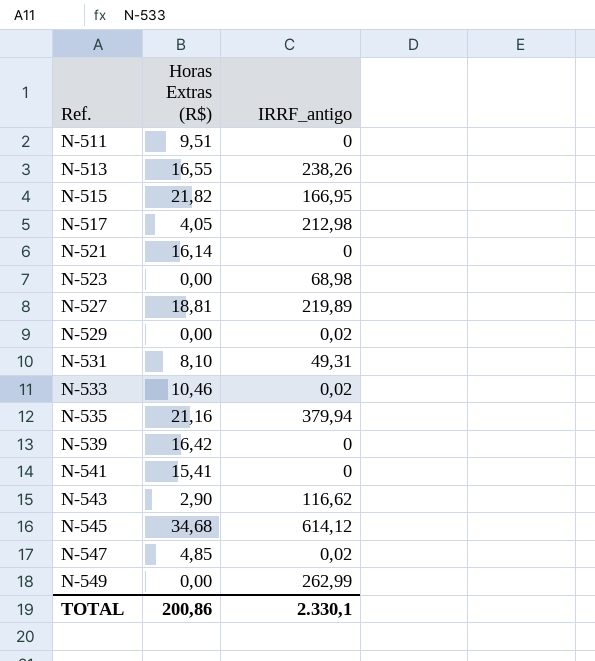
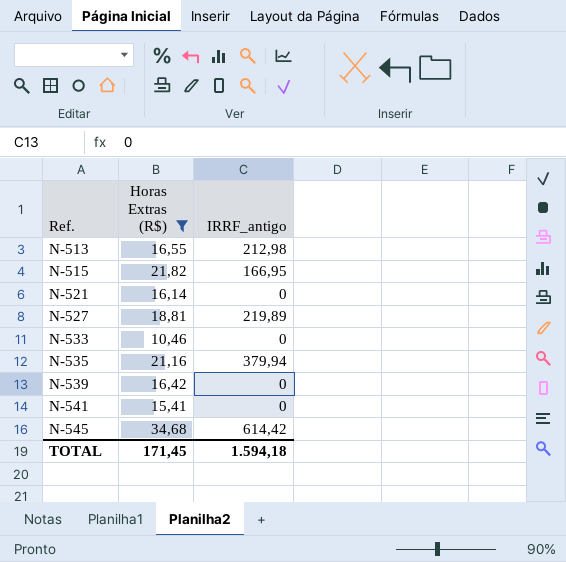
filter: none -> Horas Extras (R$) >= 10,46
N-513 | IRRF_antigo: 238,26 -> 212,98
N-533 | IRRF_antigo: 0,02 -> 0
N-545 | IRRF_antigo: 614,12 -> 614,42
TOTAL | Horas Extras (R$): 200,86 -> 171,45
TOTAL | IRRF_antigo: 2.330,1 -> 1.594,18

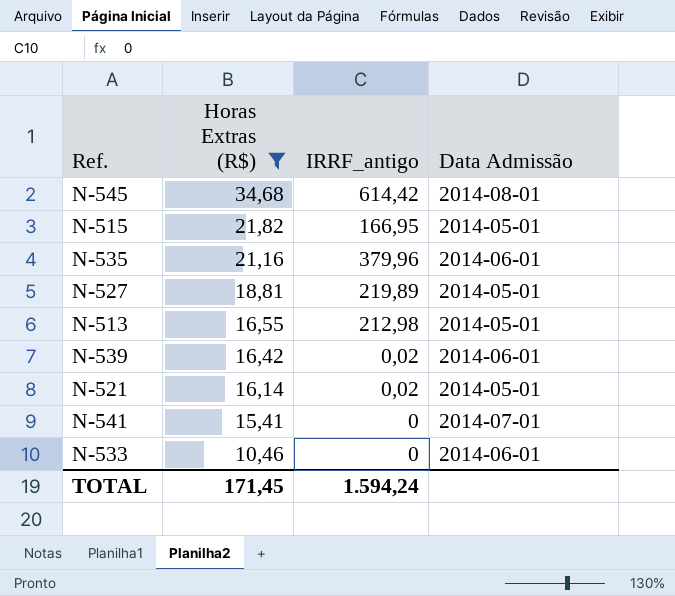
row order: Ref. ascending -> Horas Extras (R$) descending
column Data Admissão | position: none -> 4
N-535 | IRRF_antigo: 379,94 -> 379,96
N-539 | IRRF_antigo: 0 -> 0,02
N-521 | IRRF_antigo: 0 -> 0,02
TOTAL | IRRF_antigo: 1.594,18 -> 1.594,24

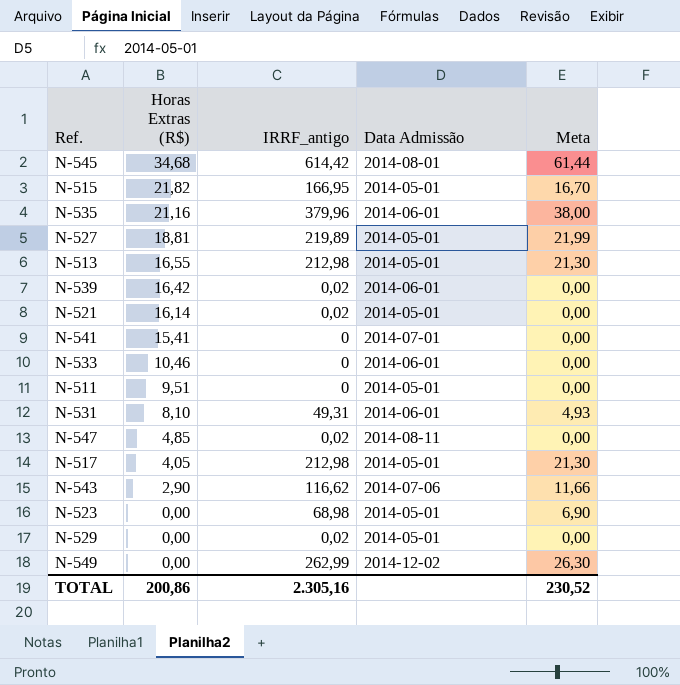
filter: Horas Extras (R$) >= 10,46 -> none
column Meta | formula: none -> [IRRF_antigo] * 0,1
TOTAL | Horas Extras (R$): 171,45 -> 200,86
TOTAL | IRRF_antigo: 1.594,24 -> 2.305,16

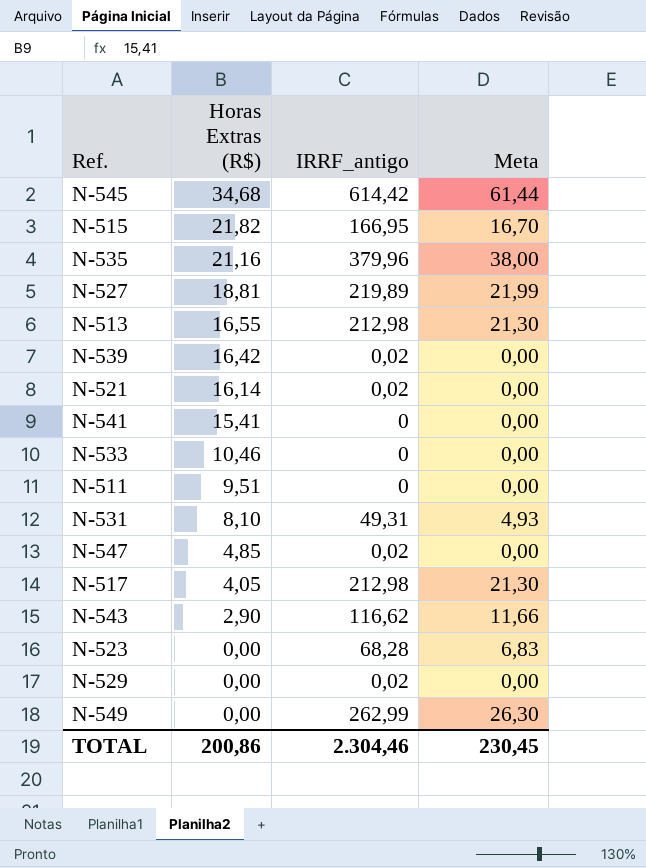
column Data Admissão | position: 4 -> none
N-523 | IRRF_antigo: 68,98 -> 68,28
N-523 | Meta: 6,90 -> 6,83
TOTAL | IRRF_antigo: 2.305,16 -> 2.304,46
TOTAL | Meta: 230,52 -> 230,45

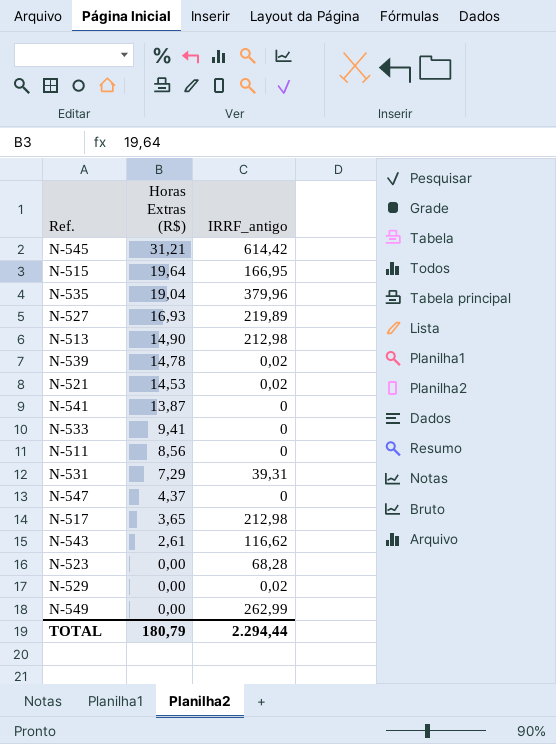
column Meta | formula: [IRRF_antigo] * 0,1 -> none
N-545 | Horas Extras (R$): 34,68 -> 31,21
N-515 | Horas Extras (R$): 21,82 -> 19,64
N-535 | Horas Extras (R$): 21,16 -> 19,04
N-527 | Horas Extras (R$): 18,81 -> 16,93
N-513 | Horas Extras (R$): 16,55 -> 14,90
N-539 | Horas Extras (R$): 16,42 -> 14,78
N-521 | Horas Extras (R$): 16,14 -> 14,53
N-541 | Horas Extras (R$): 15,41 -> 13,87
N-533 | Horas Extras (R$): 10,46 -> 9,41
N-511 | Horas Extras (R$): 9,51 -> 8,56
N-531 | Horas Extras (R$): 8,10 -> 7,29
N-531 | IRRF_antigo: 49,31 -> 39,31
N-547 | Horas Extras (R$): 4,85 -> 4,37
N-547 | IRRF_antigo: 0,02 -> 0
N-517 | Horas Extras (R$): 4,05 -> 3,65
N-543 | Horas Extras (R$): 2,90 -> 2,61
TOTAL | Horas Extras (R$): 200,86 -> 180,79
TOTAL | IRRF_antigo: 2.304,46 -> 2.294,44

